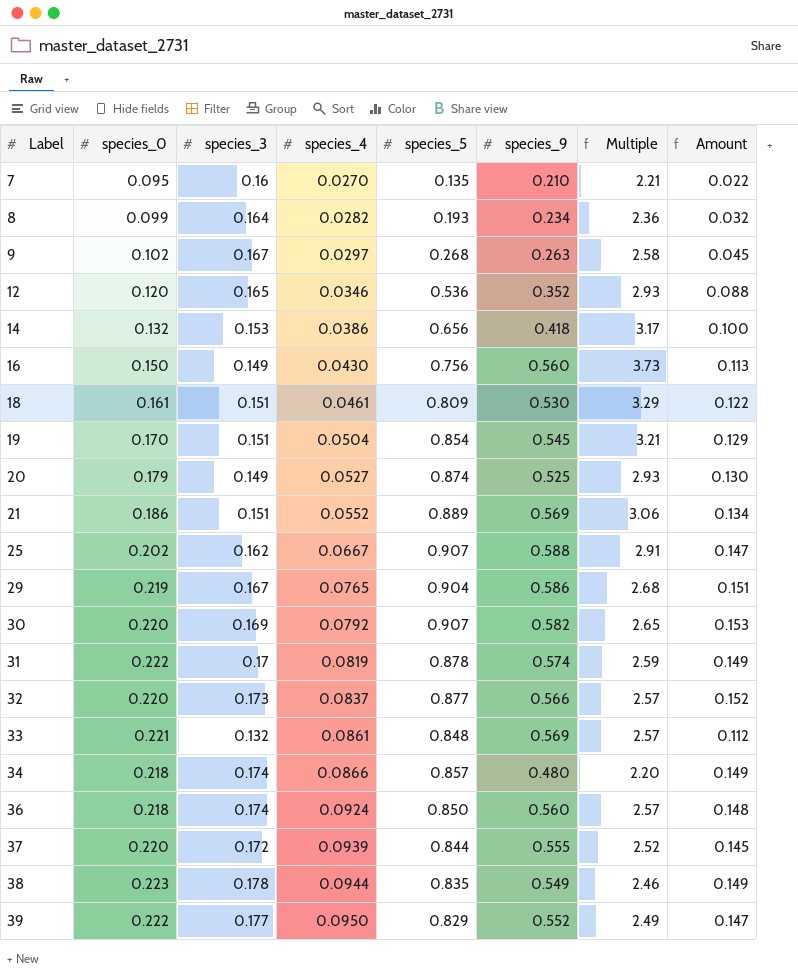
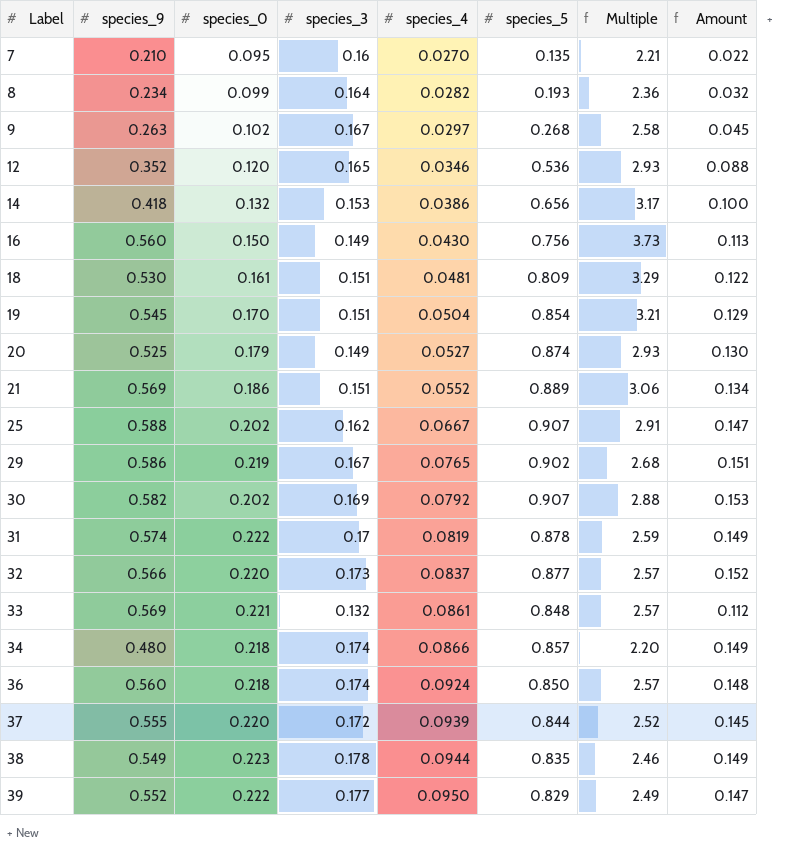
column species_9 | position: 6 -> 2
18 | species_4: 0.0461 -> 0.0481
29 | species_5: 0.904 -> 0.902
30 | species_0: 0.220 -> 0.202
30 | Multiple: 2.65 -> 2.88

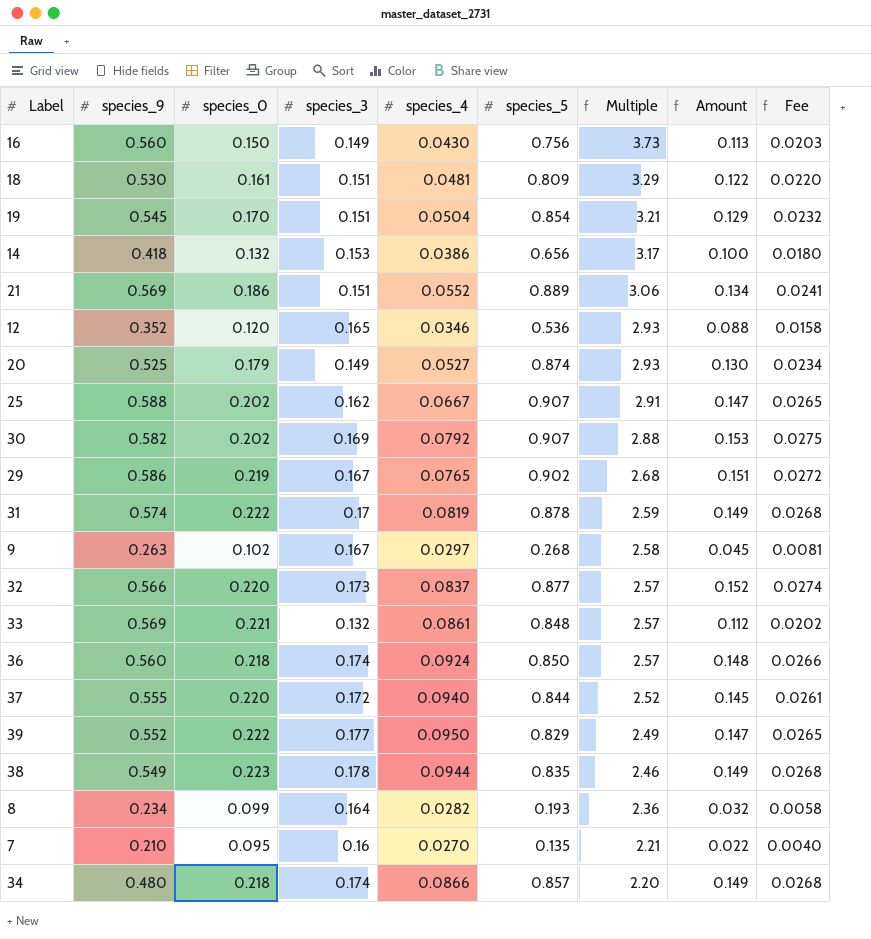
row order: Label ascending -> Multiple descending
column Fee | formula: none -> [Amount] * 0.18
37 | species_4: 0.0939 -> 0.0940

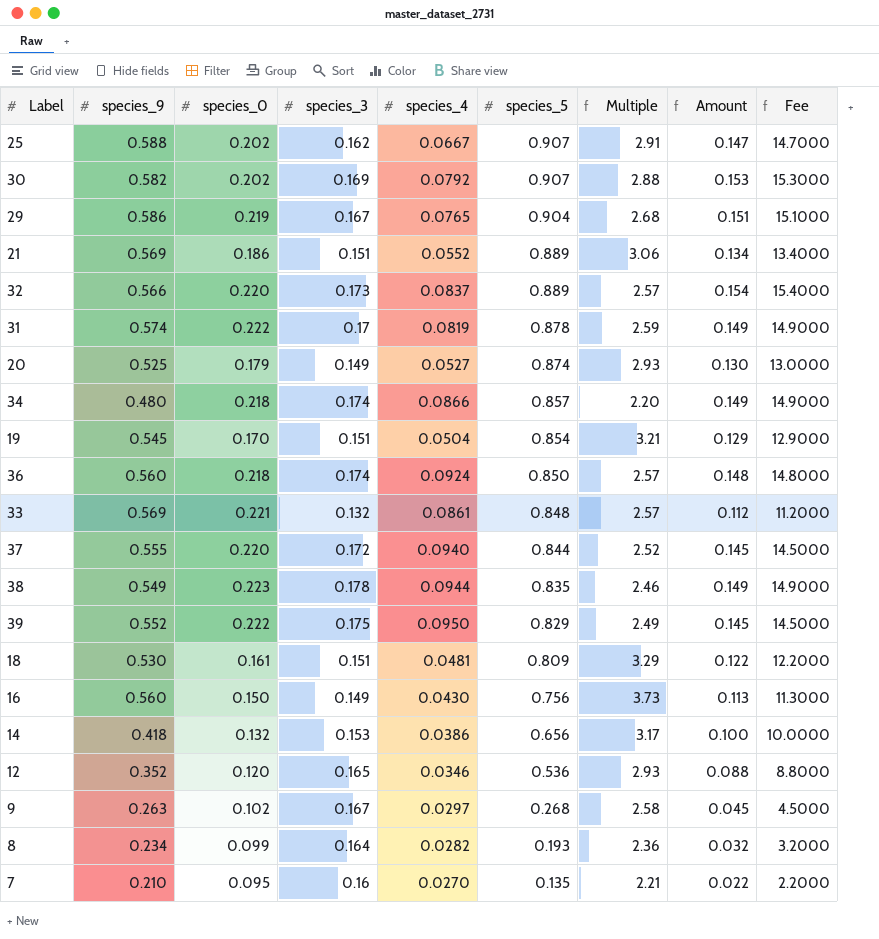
row order: Multiple descending -> species_5 descending
column Fee | formula: [Amount] * 0.18 -> [Amount] * 100
29 | species_5: 0.902 -> 0.904
32 | species_5: 0.877 -> 0.889
32 | Amount: 0.152 -> 0.154
39 | species_3: 0.177 -> 0.175
39 | Amount: 0.147 -> 0.145

